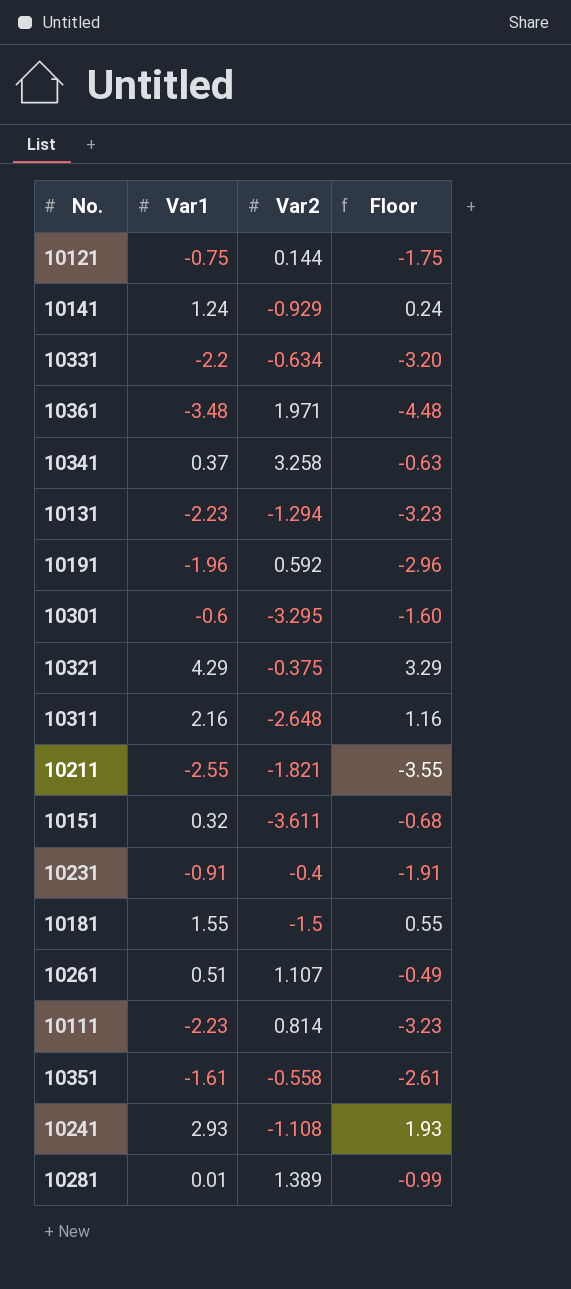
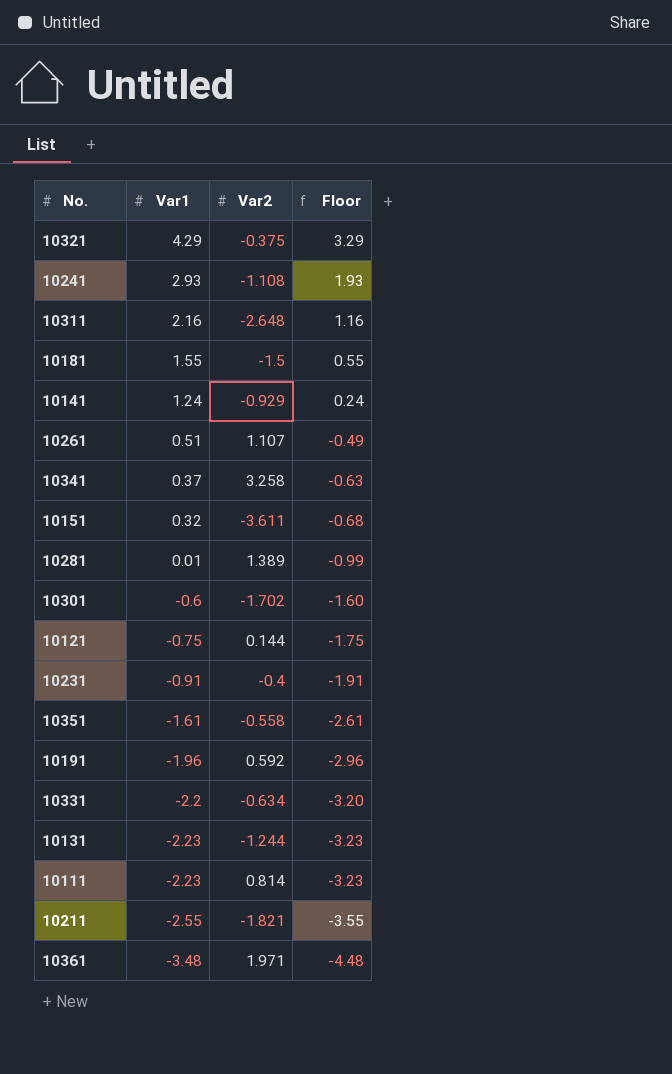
row order: none -> Var1 descending
10301 | Var2: -3.295 -> -1.702
10131 | Var2: -1.294 -> -1.244

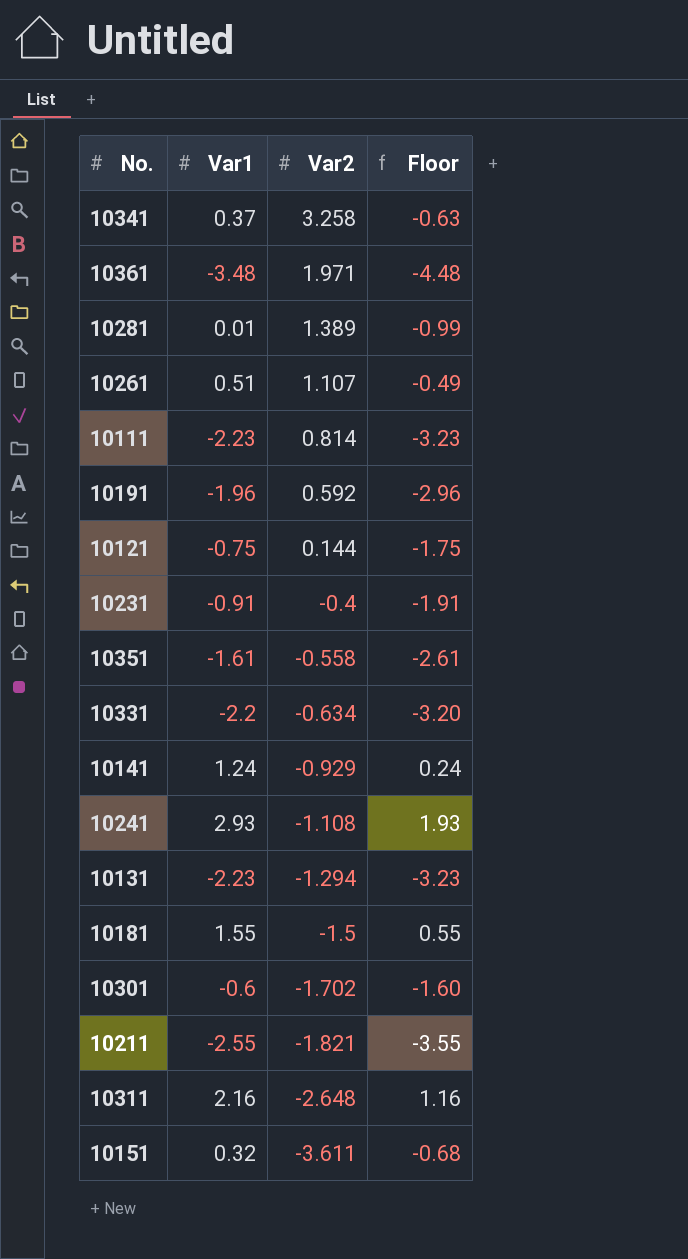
row order: Var1 descending -> Var2 descending
row 10321: 4.29 | -0.375 | 3.29 -> none
10131 | Var2: -1.244 -> -1.294

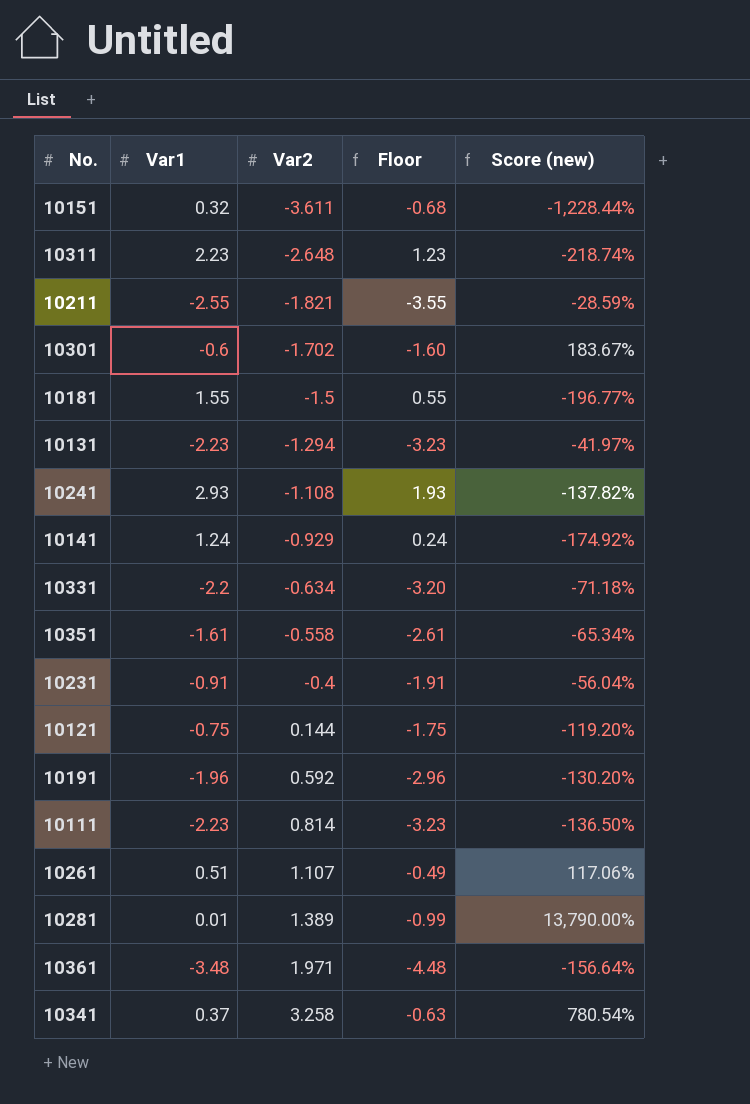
row order: Var2 descending -> Var2 ascending
column Score (new) | formula: none -> ([Var2] - [Var1]) / [Var1]
10311 | Var1: 2.16 -> 2.23
10311 | Floor: 1.16 -> 1.23

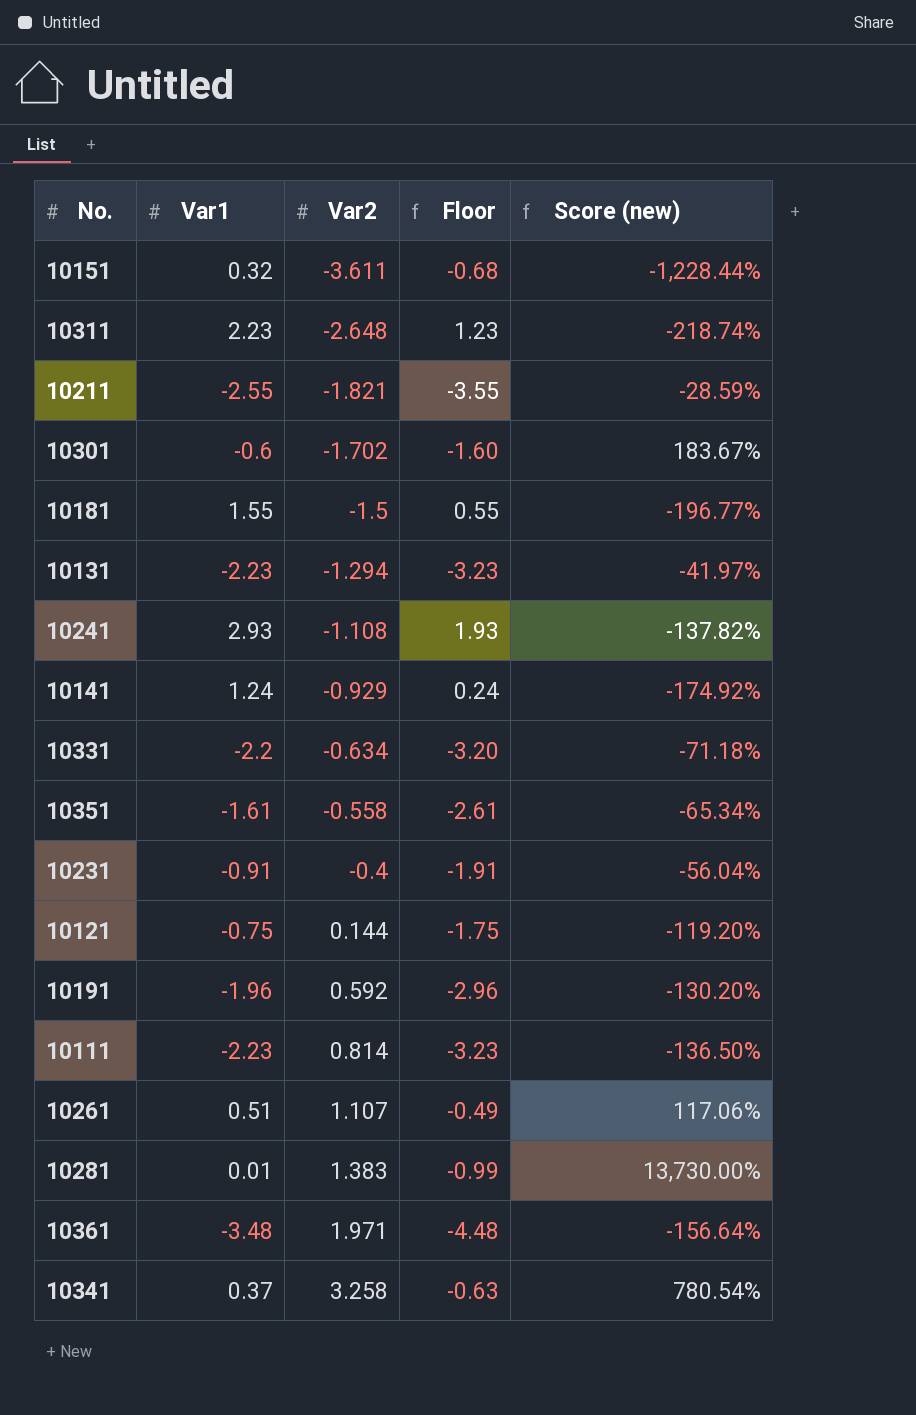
10281 | Var2: 1.389 -> 1.383
10281 | Score (new): 13,790.00% -> 13,730.00%

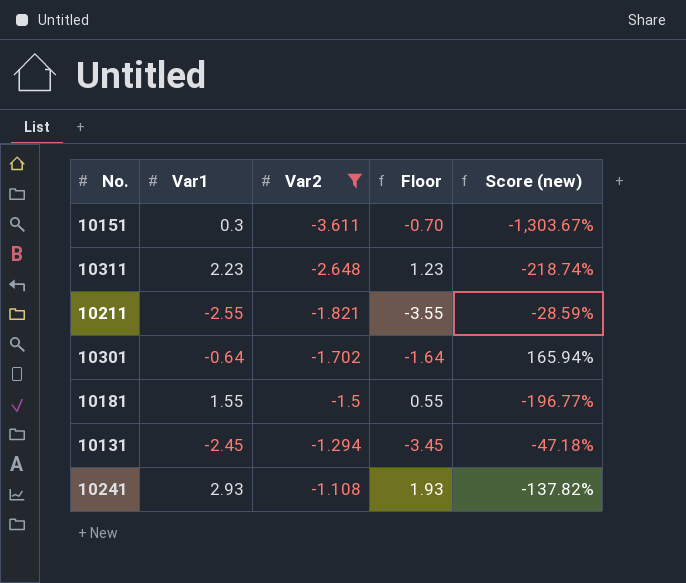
filter: none -> Var2 <= -1.108
10151 | Var1: 0.32 -> 0.3
10151 | Floor: -0.68 -> -0.70
10151 | Score (new): -1,228.44% -> -1,303.67%
10301 | Var1: -0.6 -> -0.64
10301 | Floor: -1.60 -> -1.64
10301 | Score (new): 183.67% -> 165.94%
10131 | Var1: -2.23 -> -2.45
10131 | Floor: -3.23 -> -3.45
10131 | Score (new): -41.97% -> -47.18%

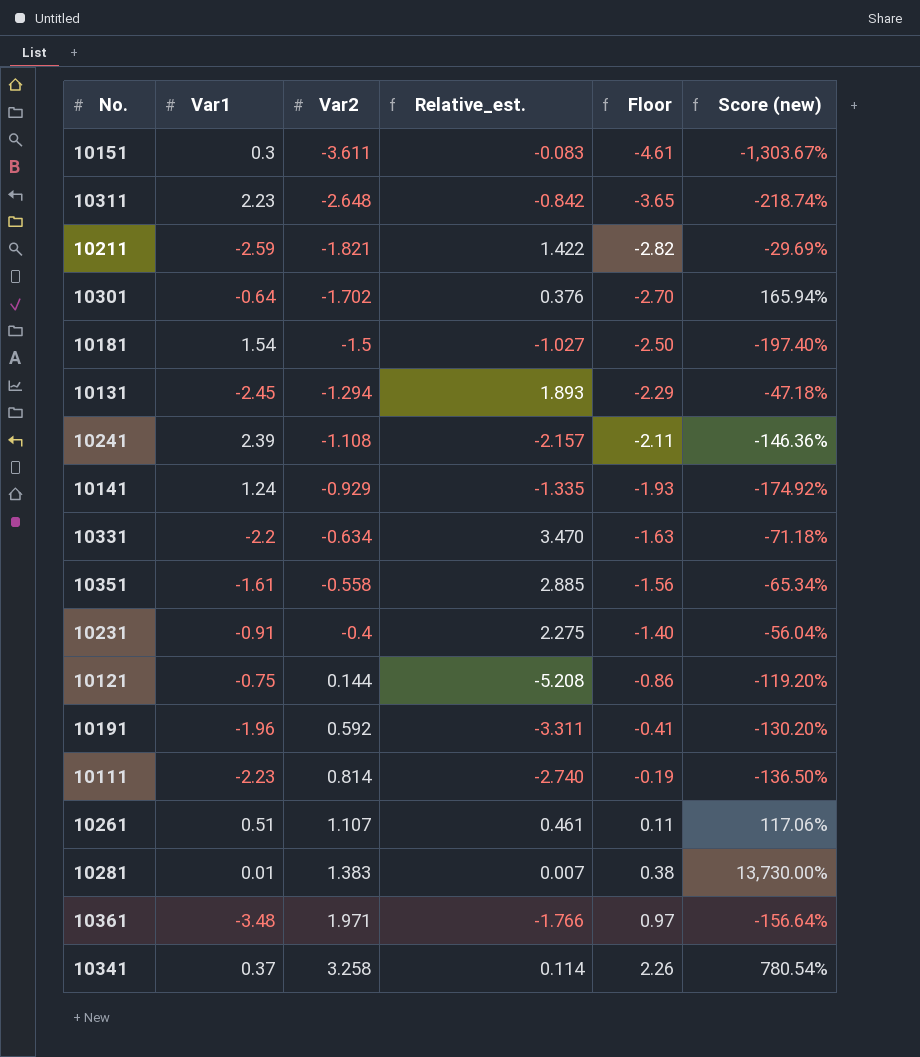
filter: Var2 <= -1.108 -> none
column Relative_est. | formula: none -> [Var1] / [Var2]
column Floor | formula: [Var1] - 1 -> [Var2] - 1
10211 | Var1: -2.55 -> -2.59
10211 | Score (new): -28.59% -> -29.69%
10181 | Var1: 1.55 -> 1.54
10181 | Score (new): -196.77% -> -197.40%
10241 | Var1: 2.93 -> 2.39
10241 | Score (new): -137.82% -> -146.36%

